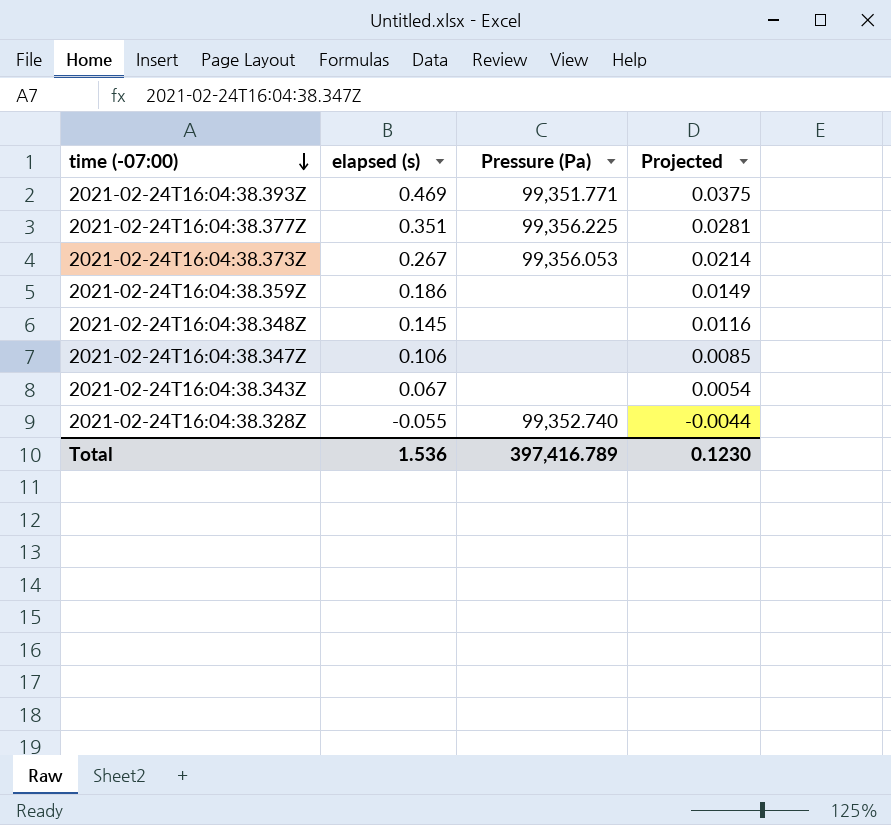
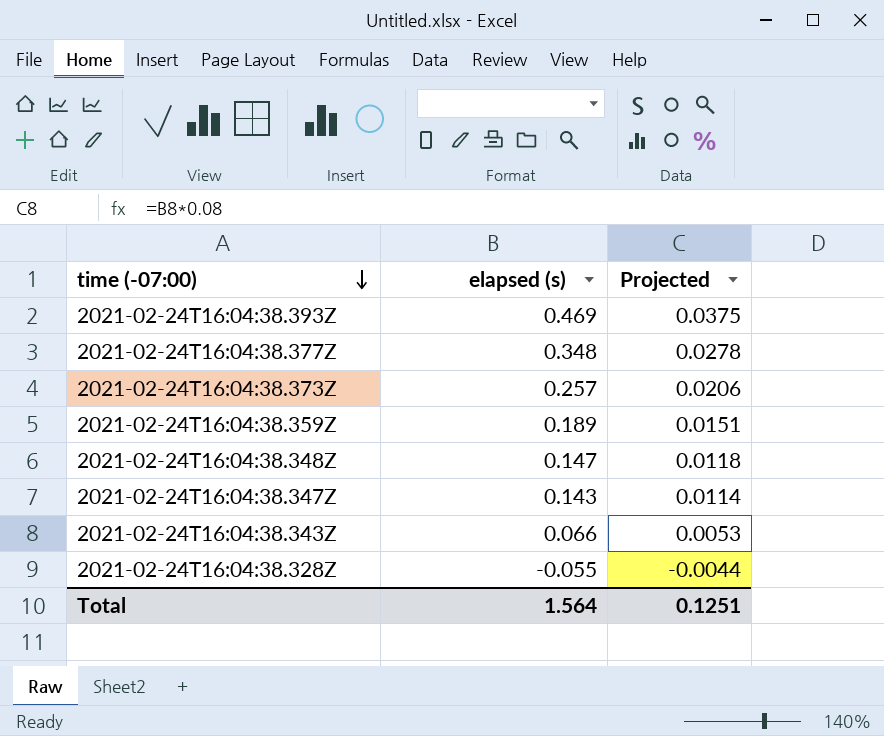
column Pressure (Pa) | position: 3 -> none
2021-02-24T16:04:38.377Z | elapsed (s): 0.351 -> 0.348
2021-02-24T16:04:38.377Z | Projected: 0.0281 -> 0.0278
2021-02-24T16:04:38.373Z | elapsed (s): 0.267 -> 0.257
2021-02-24T16:04:38.373Z | Projected: 0.0214 -> 0.0206
2021-02-24T16:04:38.359Z | elapsed (s): 0.186 -> 0.189
2021-02-24T16:04:38.359Z | Projected: 0.0149 -> 0.0151
2021-02-24T16:04:38.348Z | elapsed (s): 0.145 -> 0.147
2021-02-24T16:04:38.348Z | Projected: 0.0116 -> 0.0118
2021-02-24T16:04:38.347Z | elapsed (s): 0.106 -> 0.143
2021-02-24T16:04:38.347Z | Projected: 0.0085 -> 0.0114
2021-02-24T16:04:38.343Z | elapsed (s): 0.067 -> 0.066
2021-02-24T16:04:38.343Z | Projected: 0.0054 -> 0.0053
Total | elapsed (s): 1.536 -> 1.564
Total | Projected: 0.1230 -> 0.1251

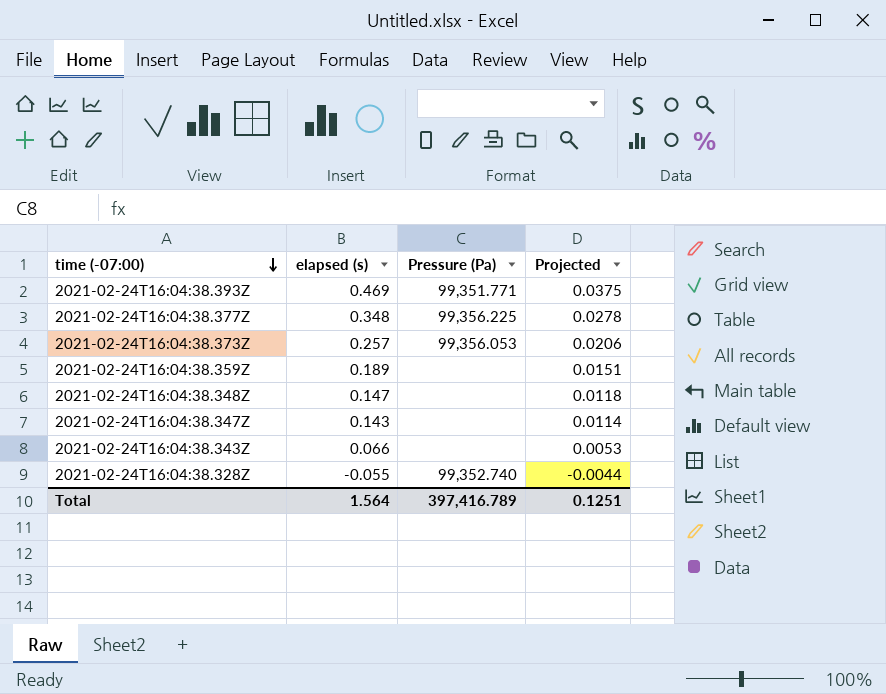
column Pressure (Pa) | position: none -> 3

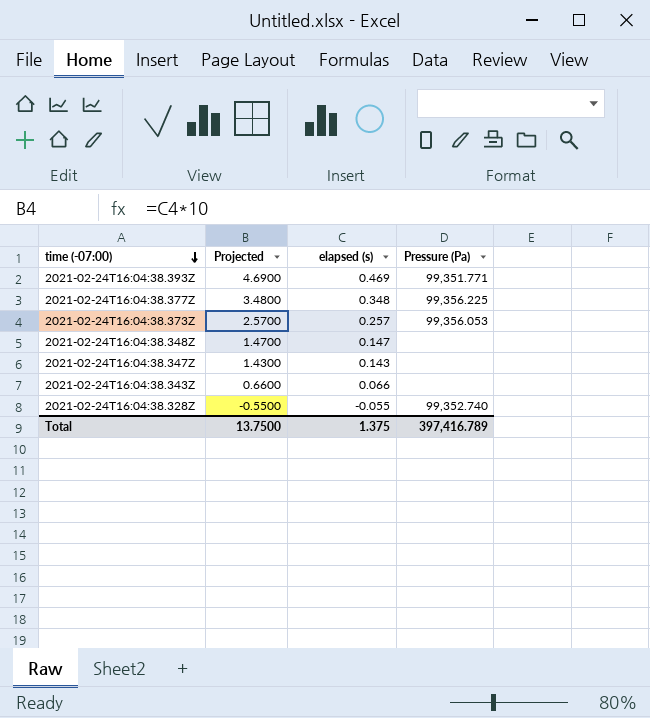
column Projected | formula: [elapsed (s)] * 0.08 -> [elapsed (s)] * 10
column Projected | position: 4 -> 2
row 2021-02-24T16:04:38.359Z: 0.189 | none | 0.0151 -> none
Total | Projected: 0.1251 -> 13.7500
Total | elapsed (s): 1.564 -> 1.375

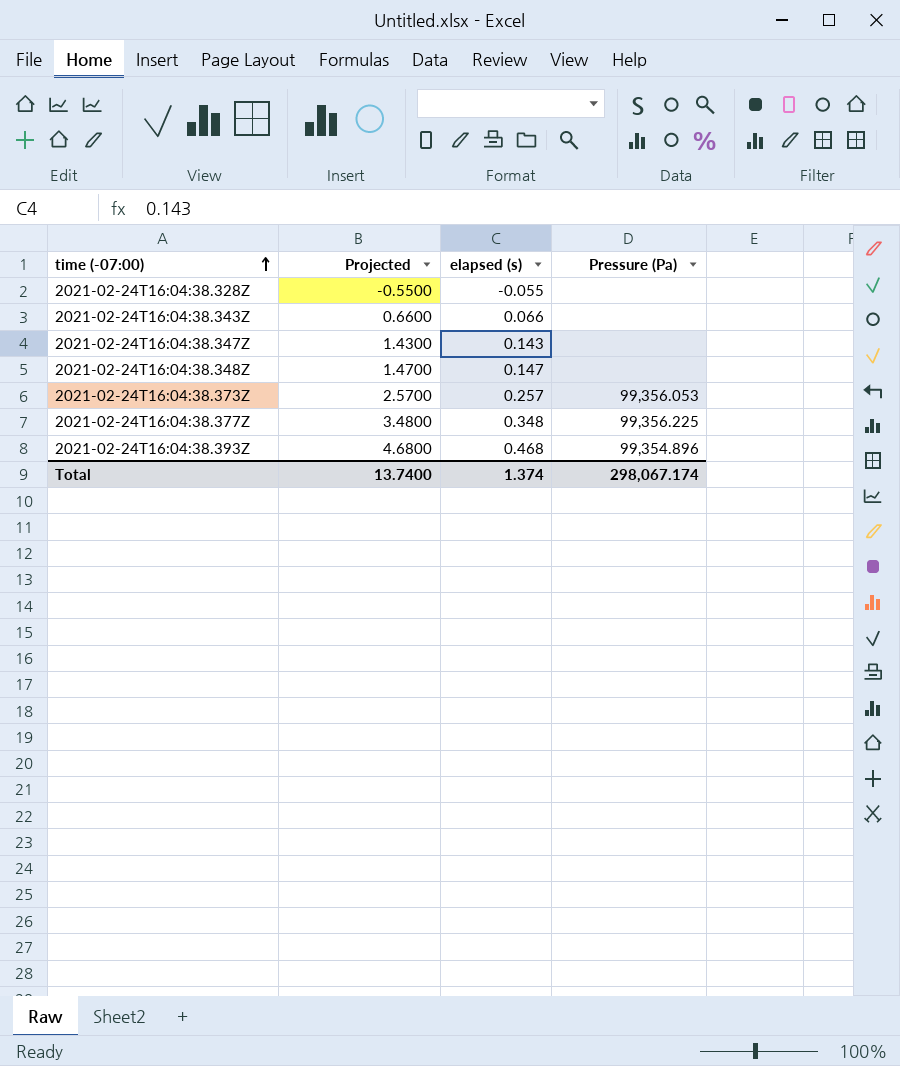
row order: time (-07:00) descending -> time (-07:00) ascending
2021-02-24T16:04:38.328Z | Pressure (Pa): 99,352.740 -> none
2021-02-24T16:04:38.393Z | Projected: 4.6900 -> 4.6800
2021-02-24T16:04:38.393Z | elapsed (s): 0.469 -> 0.468
2021-02-24T16:04:38.393Z | Pressure (Pa): 99,351.771 -> 99,354.896
Total | Projected: 13.7500 -> 13.7400
Total | elapsed (s): 1.375 -> 1.374
Total | Pressure (Pa): 397,416.789 -> 298,067.174

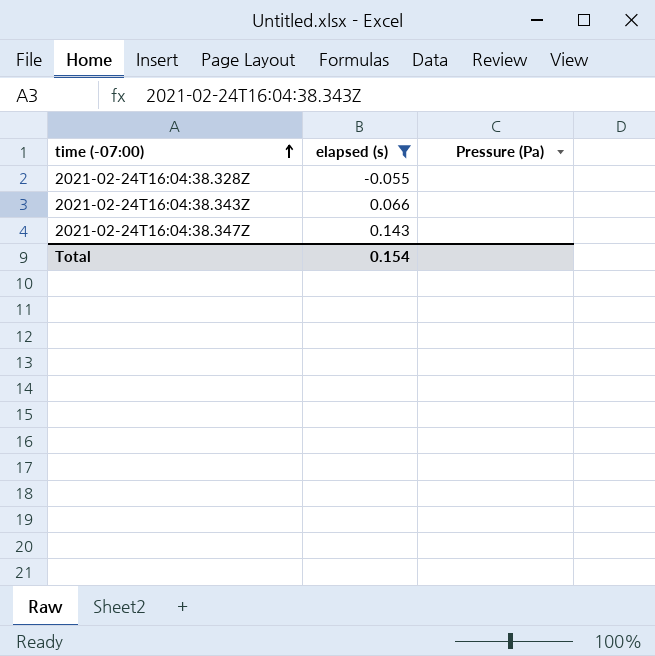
filter: none -> elapsed (s) <= 0.143
column Projected | formula: [elapsed (s)] * 10 -> none
Total | elapsed (s): 1.374 -> 0.154
Total | Pressure (Pa): 298,067.174 -> none

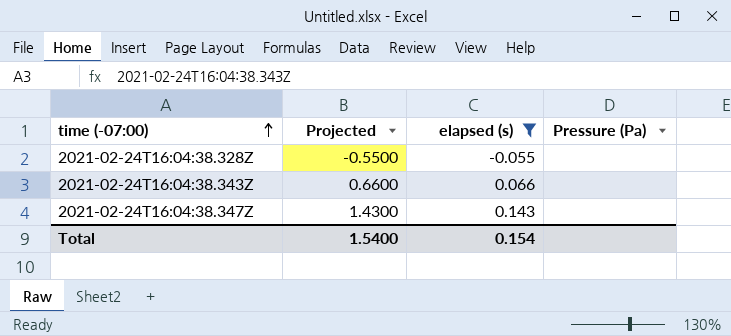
column Projected | formula: none -> [elapsed (s)] * 10

